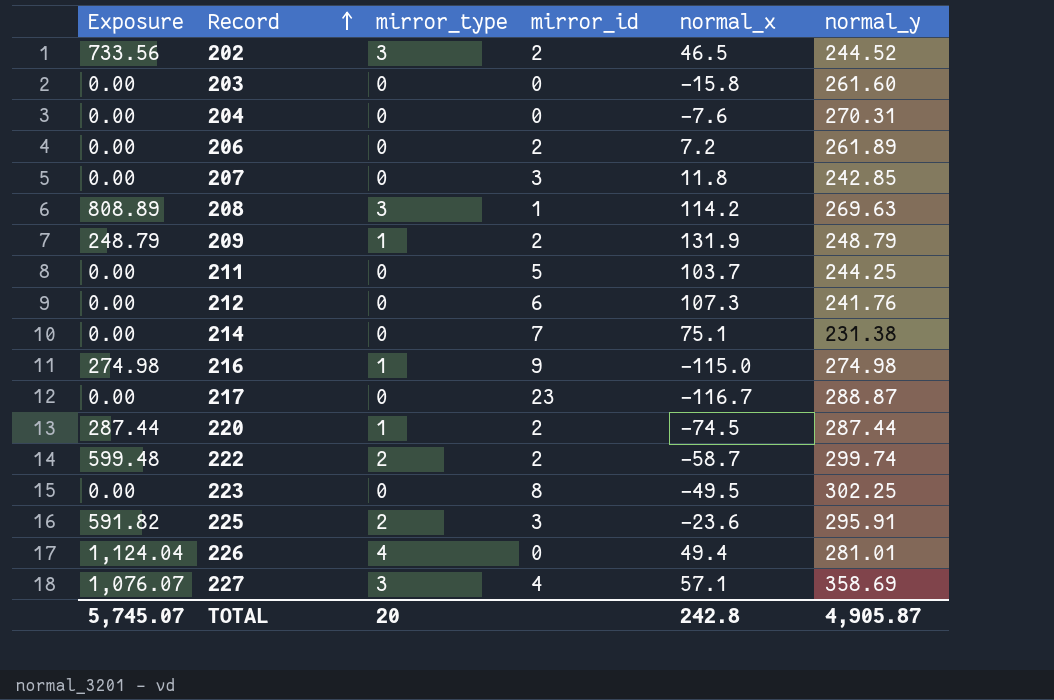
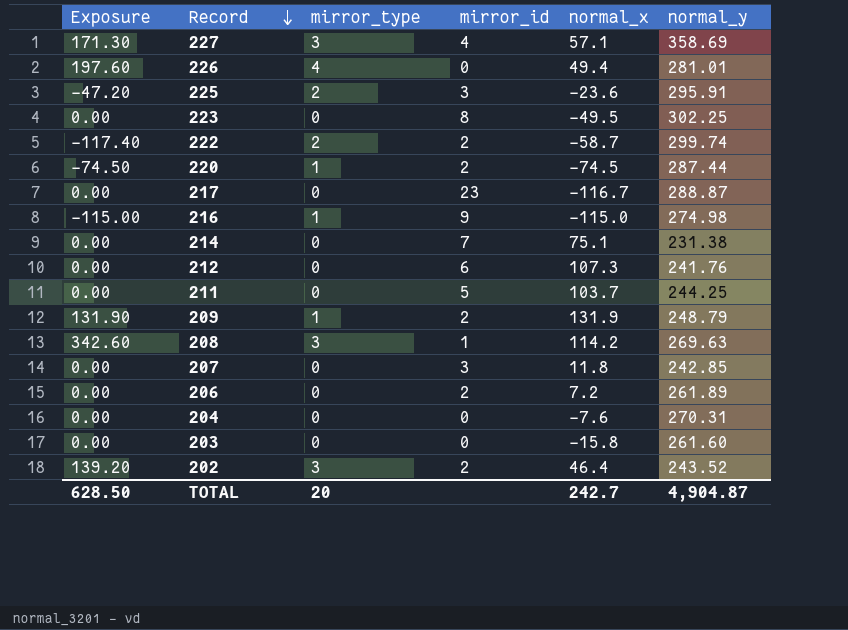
row order: Record ascending -> Record descending
column Exposure | formula: [mirror_type] * [normal_y] -> [mirror_type] * [normal_x]
202 | normal_x: 46.5 -> 46.4
202 | normal_y: 244.52 -> 243.52
TOTAL | Exposure: 5,745.07 -> 628.50
TOTAL | normal_x: 242.8 -> 242.7
TOTAL | normal_y: 4,905.87 -> 4,904.87

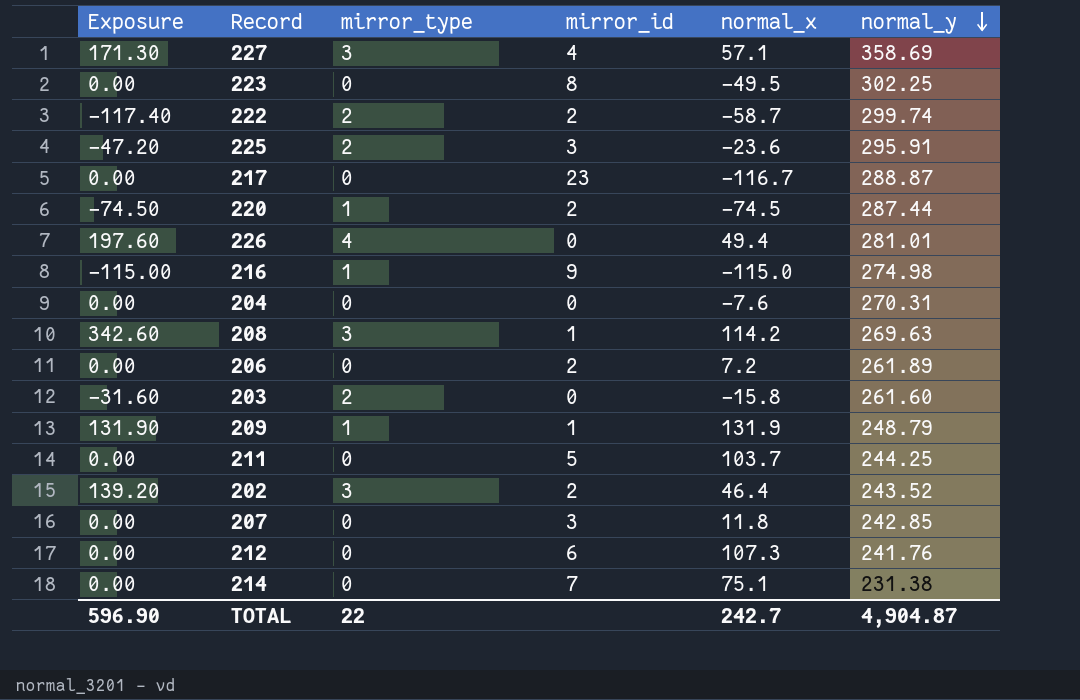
row order: Record descending -> normal_y descending
203 | Exposure: 0.00 -> -31.60
203 | mirror_type: 0 -> 2
209 | mirror_id: 2 -> 1
TOTAL | Exposure: 628.50 -> 596.90
TOTAL | mirror_type: 20 -> 22

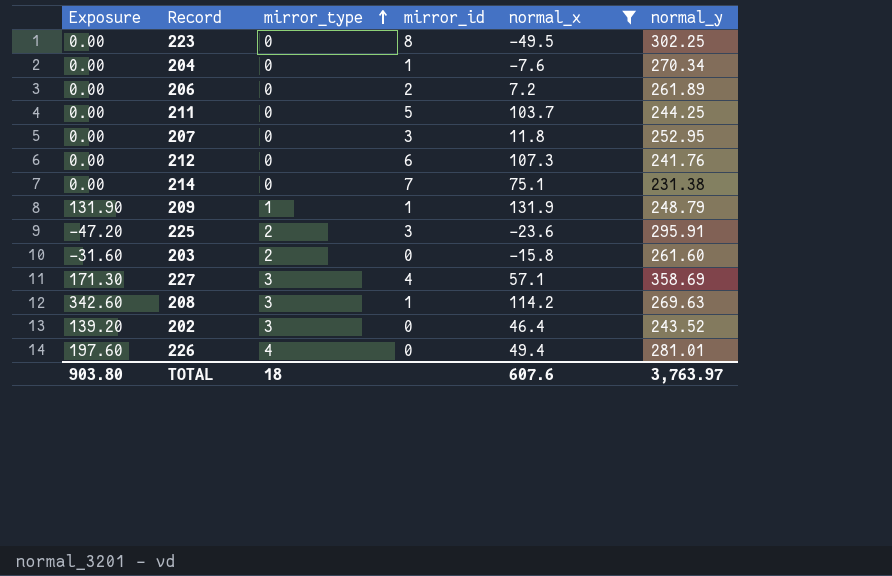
filter: none -> normal_x >= -49.5
row order: normal_y descending -> mirror_type ascending
204 | mirror_id: 0 -> 1
204 | normal_y: 270.31 -> 270.34
207 | normal_y: 242.85 -> 252.95
202 | mirror_id: 2 -> 0
TOTAL | Exposure: 596.90 -> 903.80
TOTAL | mirror_type: 22 -> 18
TOTAL | normal_x: 242.7 -> 607.6
TOTAL | normal_y: 4,904.87 -> 3,763.97

